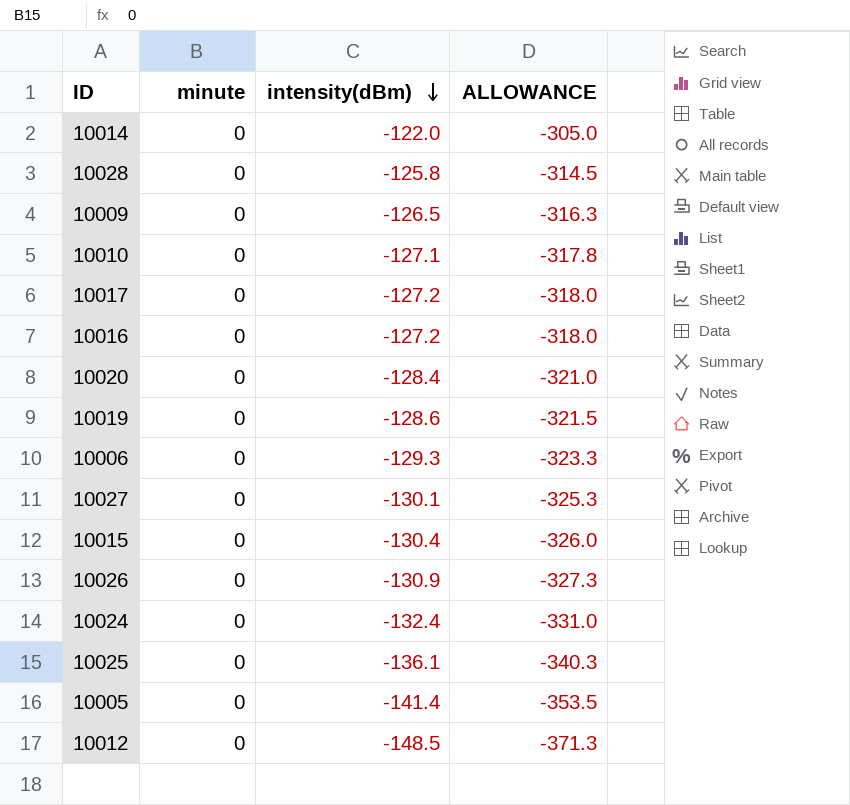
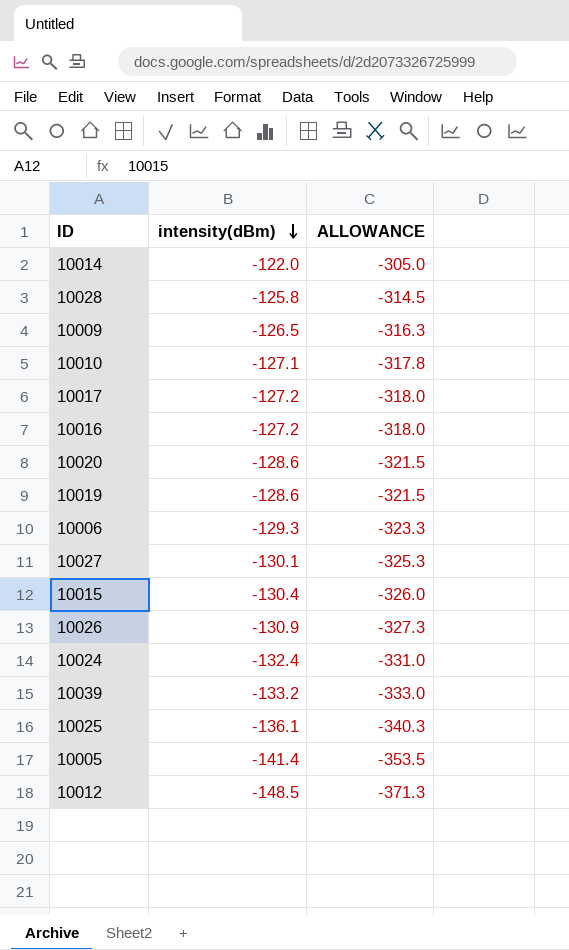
column minute | position: 2 -> none
10020 | intensity(dBm): -128.4 -> -128.6
10020 | ALLOWANCE: -321.0 -> -321.5
row 10039: none -> -133.2 | -333.0

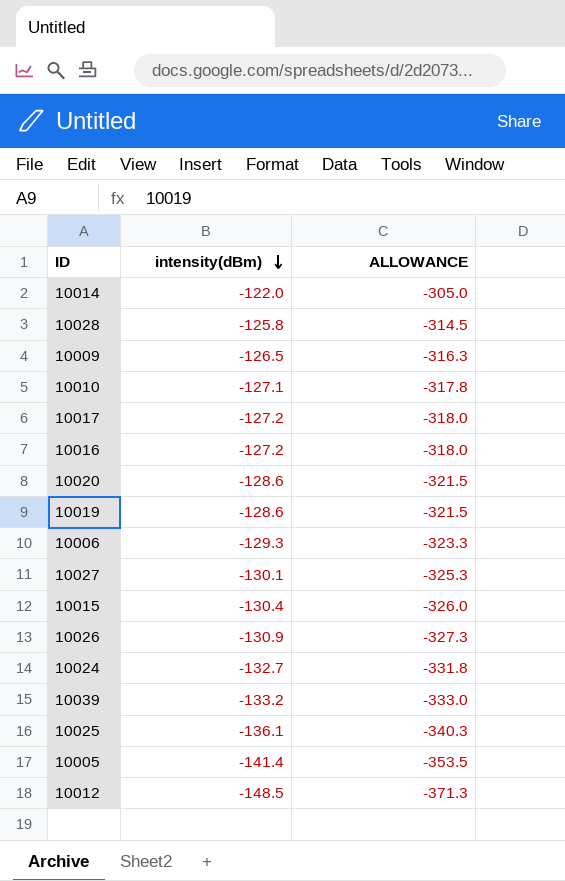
10024 | intensity(dBm): -132.4 -> -132.7
10024 | ALLOWANCE: -331.0 -> -331.8

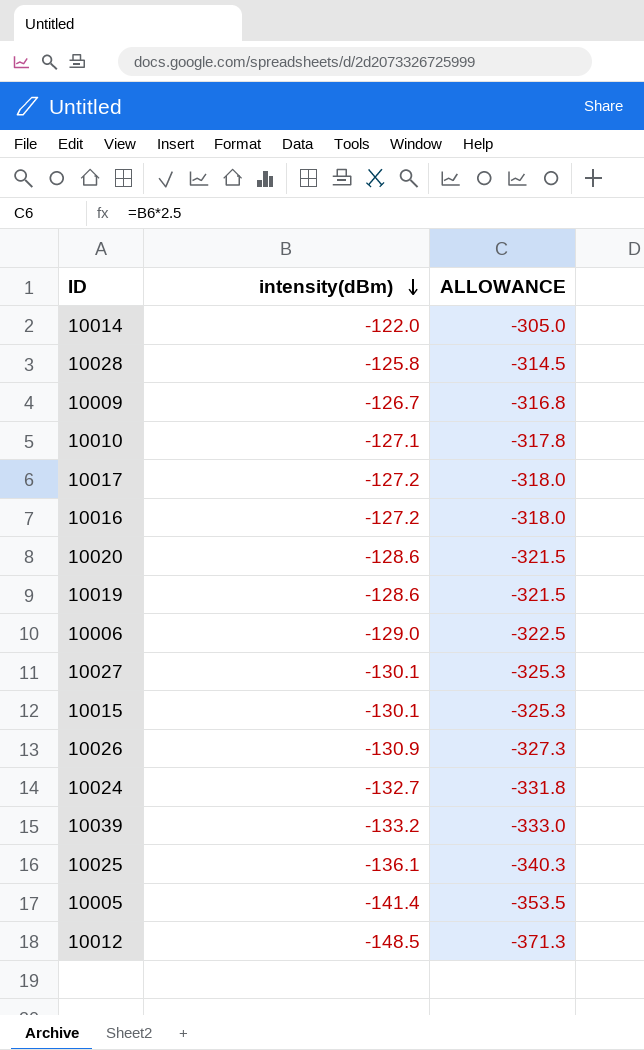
10009 | intensity(dBm): -126.5 -> -126.7
10009 | ALLOWANCE: -316.3 -> -316.8
10006 | intensity(dBm): -129.3 -> -129.0
10006 | ALLOWANCE: -323.3 -> -322.5
10015 | intensity(dBm): -130.4 -> -130.1
10015 | ALLOWANCE: -326.0 -> -325.3

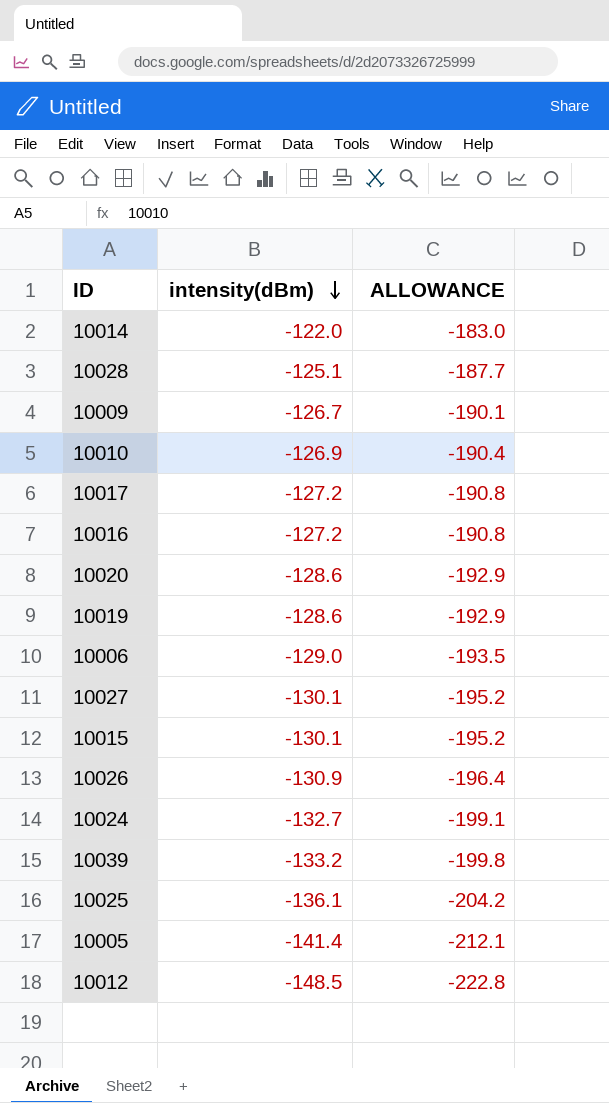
column ALLOWANCE | formula: [intensity(dBm)] * 2.5 -> [intensity(dBm)] * 1.5
10028 | intensity(dBm): -125.8 -> -125.1
10010 | intensity(dBm): -127.1 -> -126.9

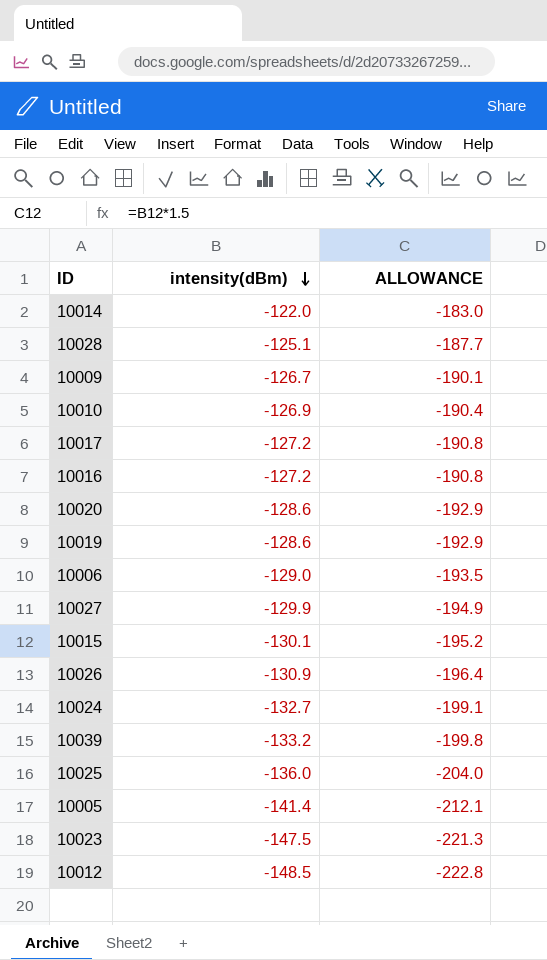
10027 | intensity(dBm): -130.1 -> -129.9
10027 | ALLOWANCE: -195.2 -> -194.9
10025 | intensity(dBm): -136.1 -> -136.0
10025 | ALLOWANCE: -204.2 -> -204.0
row 10023: none -> -147.5 | -221.3

